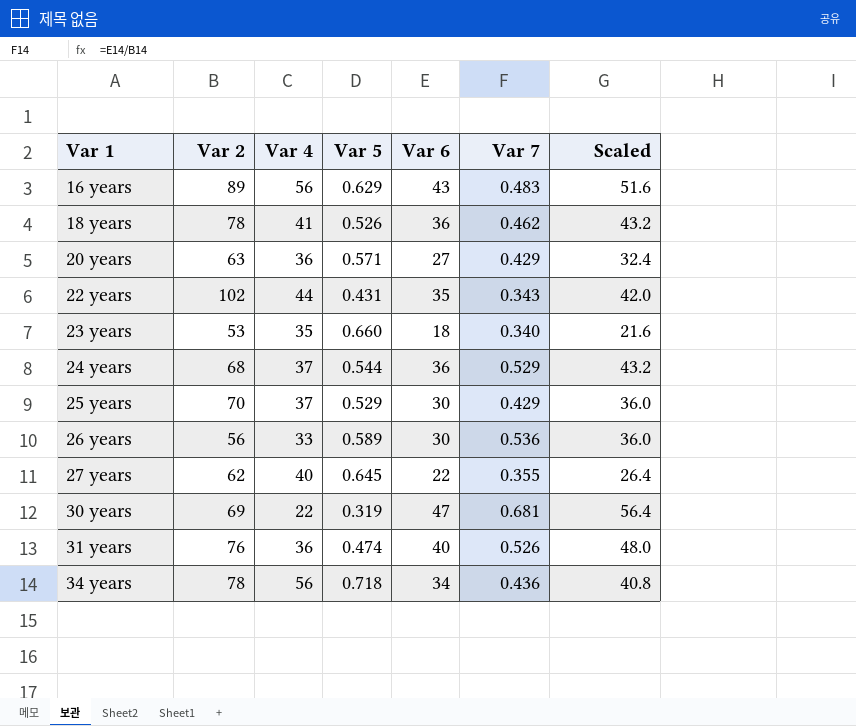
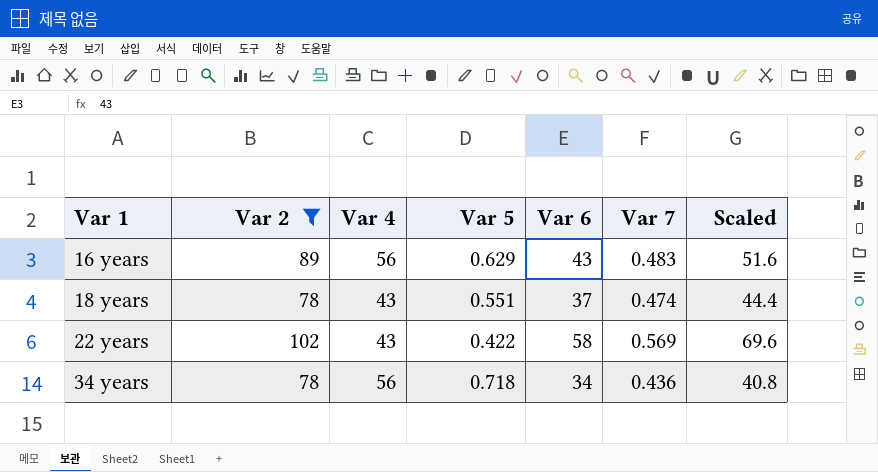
filter: none -> Var 2 >= 78
18 years | Var 4: 41 -> 43
18 years | Var 5: 0.526 -> 0.551
18 years | Var 6: 36 -> 37
18 years | Var 7: 0.462 -> 0.474
18 years | Scaled: 43.2 -> 44.4
22 years | Var 4: 44 -> 43
22 years | Var 5: 0.431 -> 0.422
22 years | Var 6: 35 -> 58
22 years | Var 7: 0.343 -> 0.569
22 years | Scaled: 42.0 -> 69.6

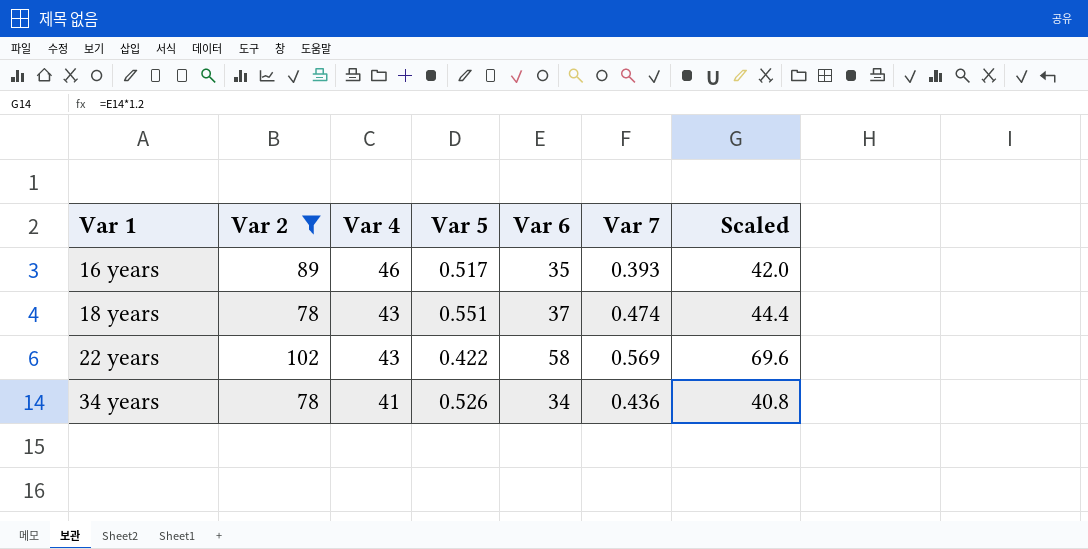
16 years | Var 4: 56 -> 46
16 years | Var 5: 0.629 -> 0.517
16 years | Var 6: 43 -> 35
16 years | Var 7: 0.483 -> 0.393
16 years | Scaled: 51.6 -> 42.0
34 years | Var 4: 56 -> 41
34 years | Var 5: 0.718 -> 0.526

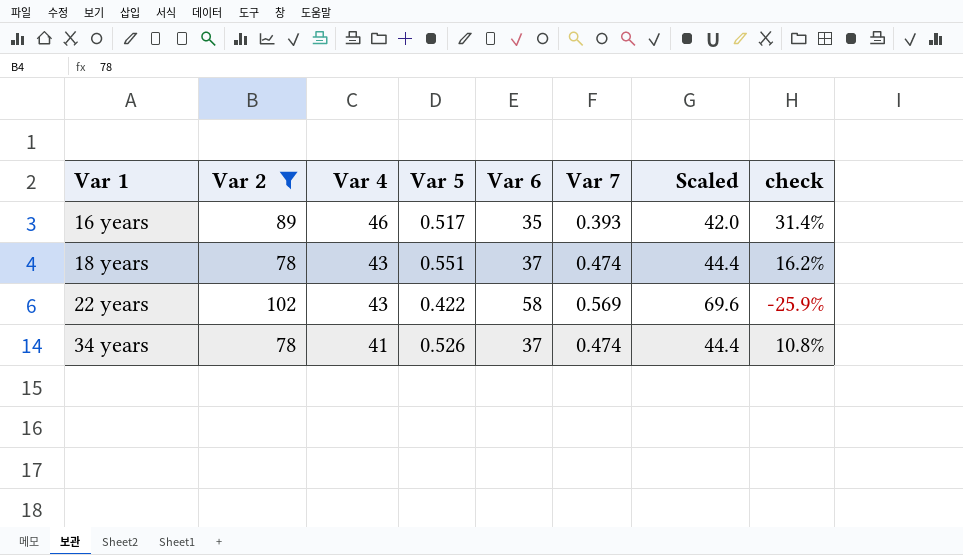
column check | formula: none -> ([Var 4] - [Var 6]) / [Var 6]
34 years | Var 6: 34 -> 37
34 years | Var 7: 0.436 -> 0.474
34 years | Scaled: 40.8 -> 44.4

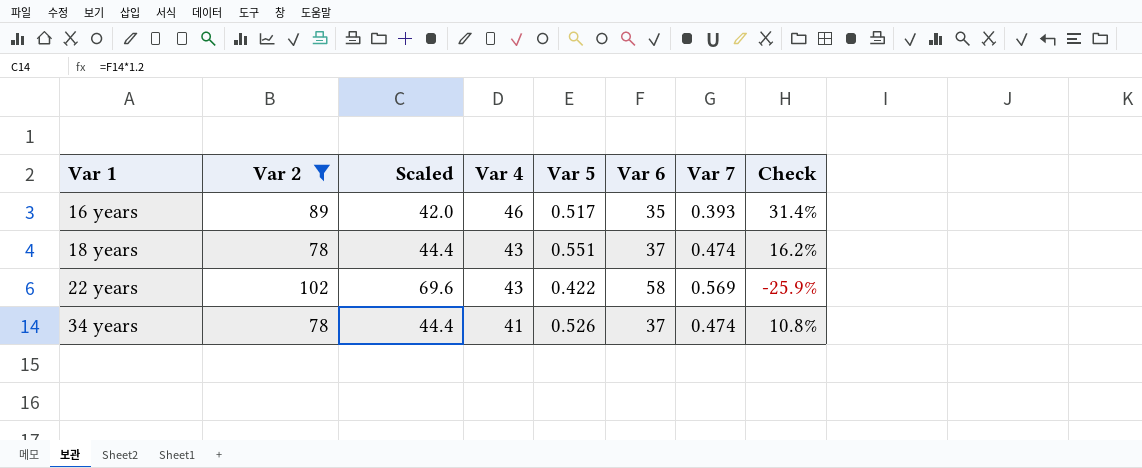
column Scaled | position: 7 -> 3
column name: check -> Check

